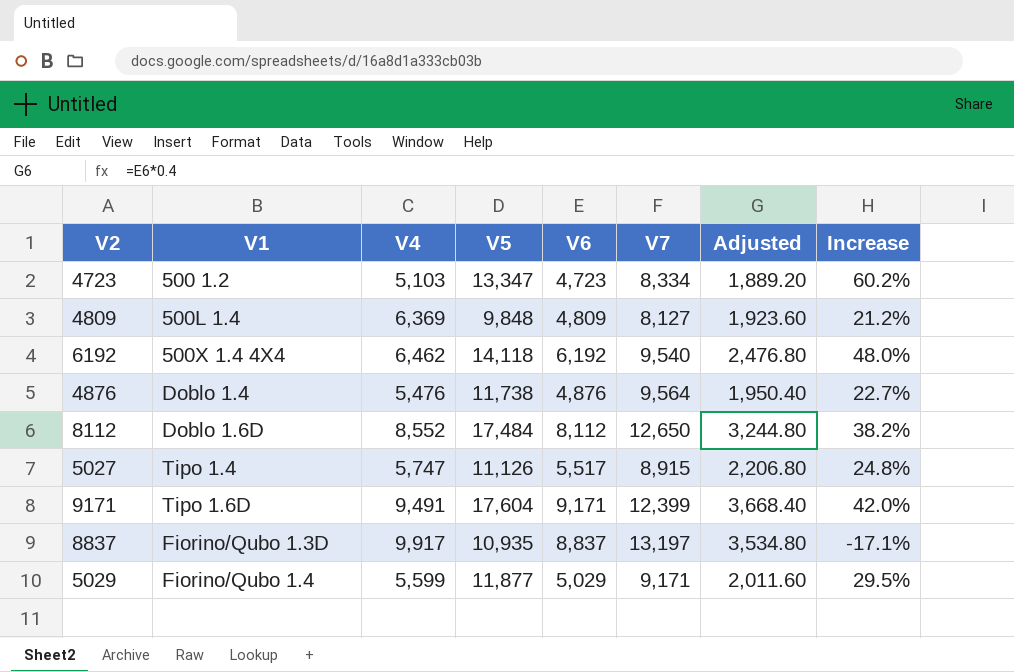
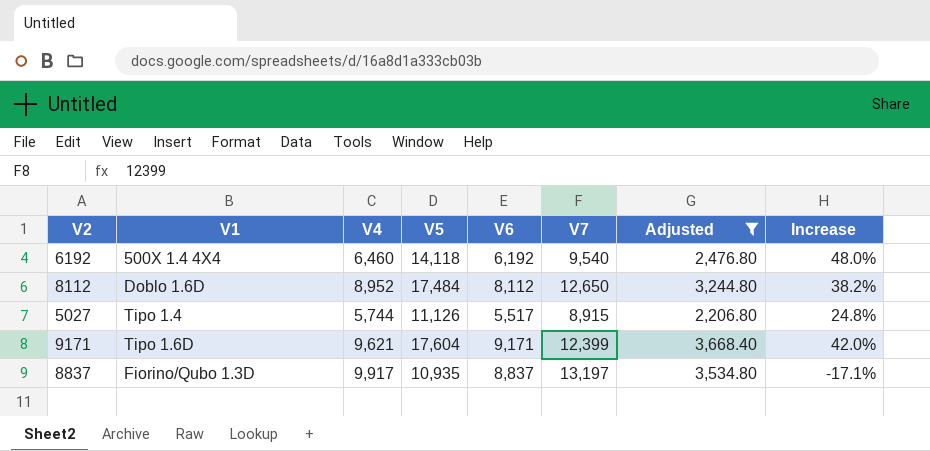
filter: none -> Adjusted >= 2,206.80
6192 | V4: 6,462 -> 6,460
8112 | V4: 8,552 -> 8,952
5027 | V4: 5,747 -> 5,744
9171 | V4: 9,491 -> 9,621

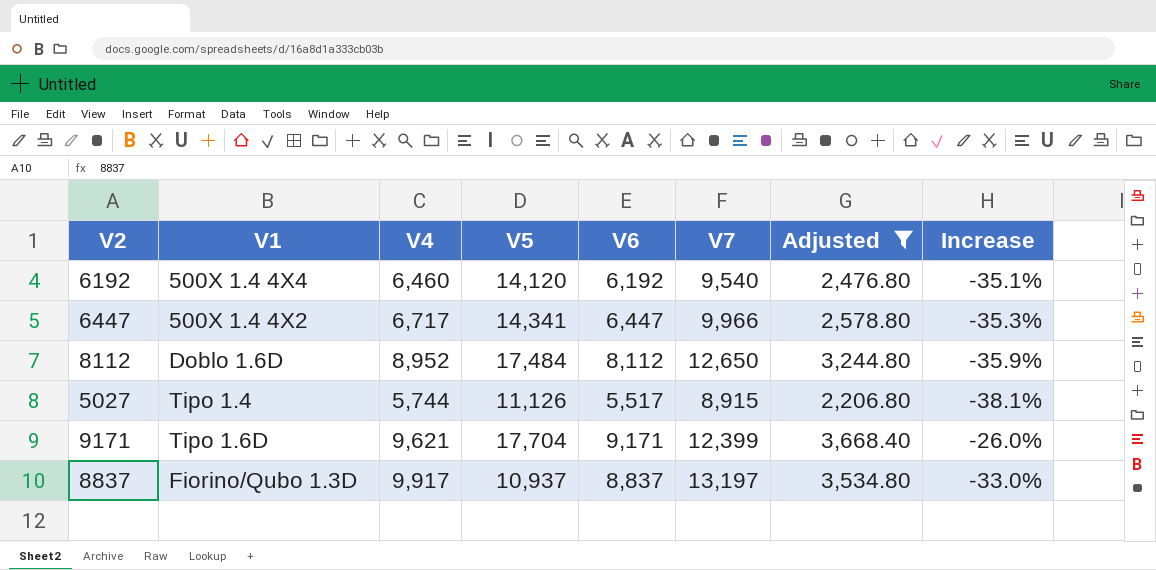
column Increase | formula: ([V5] - [V7]) / [V7] -> ([V6] - [V7]) / [V7]
6192 | V5: 14,118 -> 14,120
row 6447: none -> 500X 1.4 4X2 | 6,717 | 14,341 | 6,447 | 9,966 | 2,578.80 | -35.3%
9171 | V5: 17,604 -> 17,704
8837 | V5: 10,935 -> 10,937

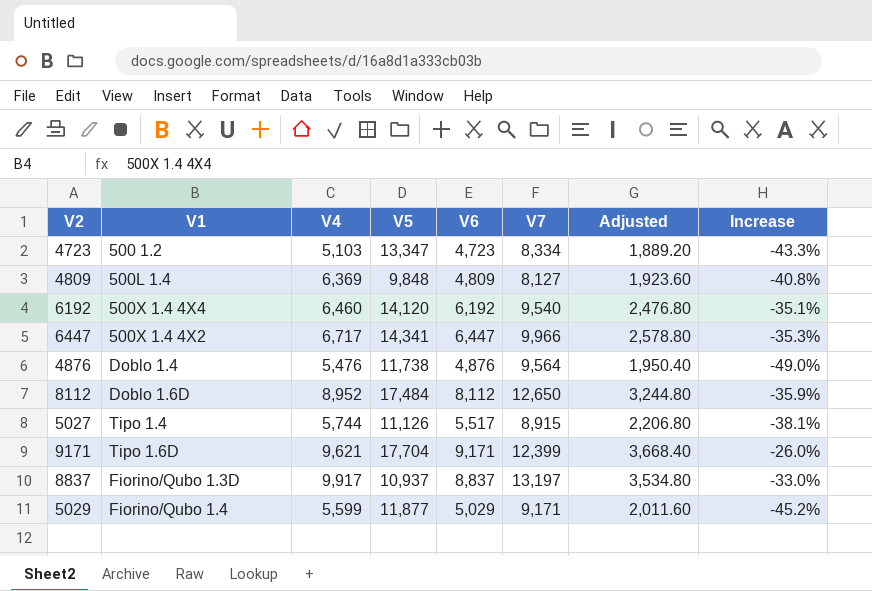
filter: Adjusted >= 2,206.80 -> none

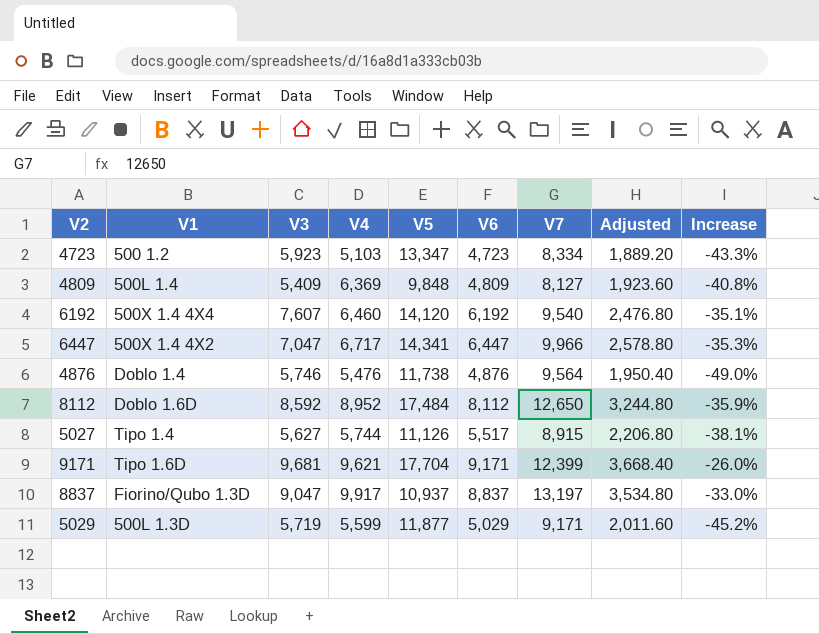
column V3 | position: none -> 3
5029 | V1: Fiorino/Qubo 1.4 -> 500L 1.3D

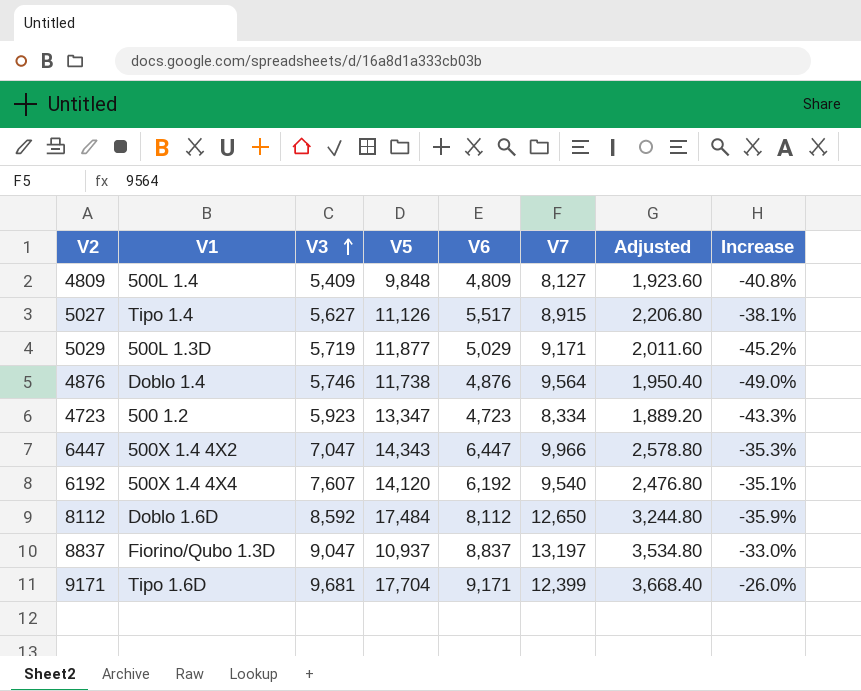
row order: none -> V3 ascending
column V4 | position: 4 -> none
6447 | V5: 14,341 -> 14,343

